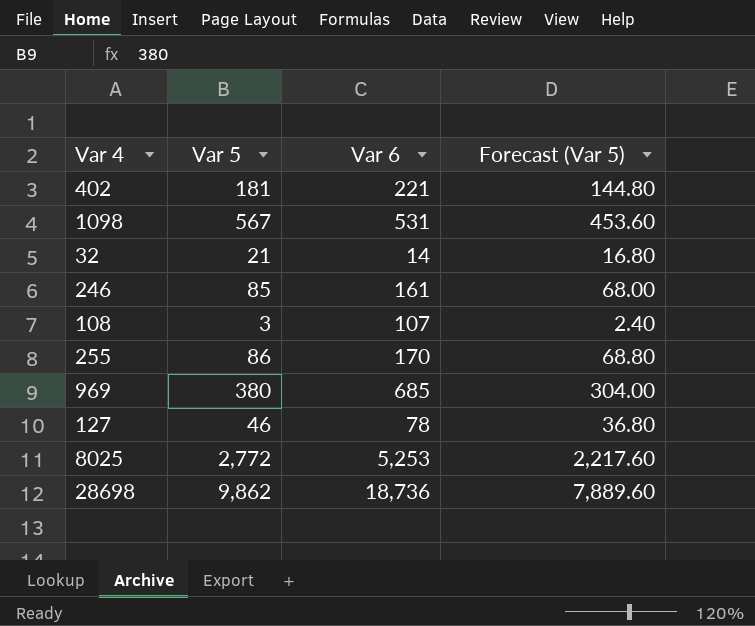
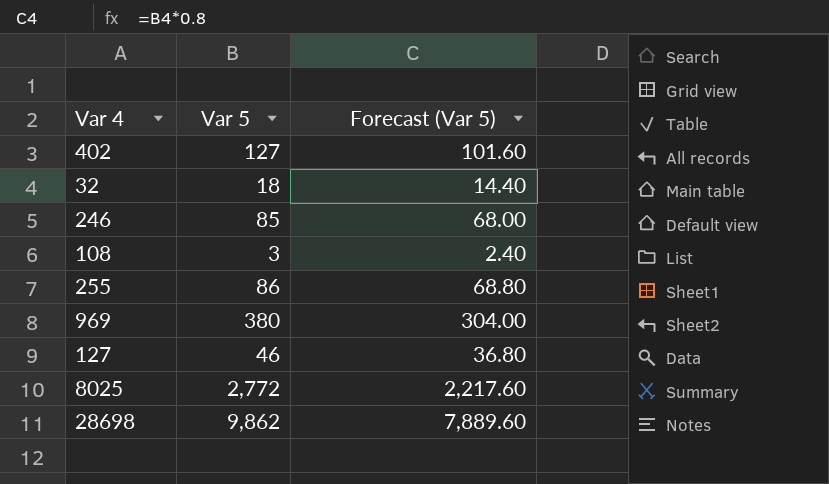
column Var 6 | position: 3 -> none
row 1098: 567 | 531 | 453.60 -> none
402 | Var 5: 181 -> 127
402 | Forecast (Var 5): 144.80 -> 101.60
32 | Var 5: 21 -> 18
32 | Forecast (Var 5): 16.80 -> 14.40

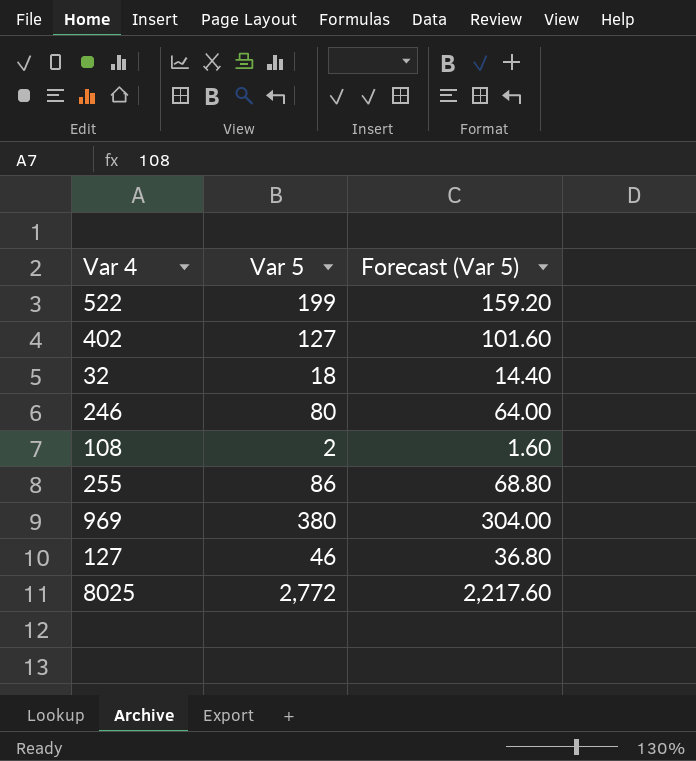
row 28698: 9,862 | 7,889.60 -> none
row 522: none -> 199 | 159.20
246 | Var 5: 85 -> 80
246 | Forecast (Var 5): 68.00 -> 64.00
108 | Var 5: 3 -> 2
108 | Forecast (Var 5): 2.40 -> 1.60

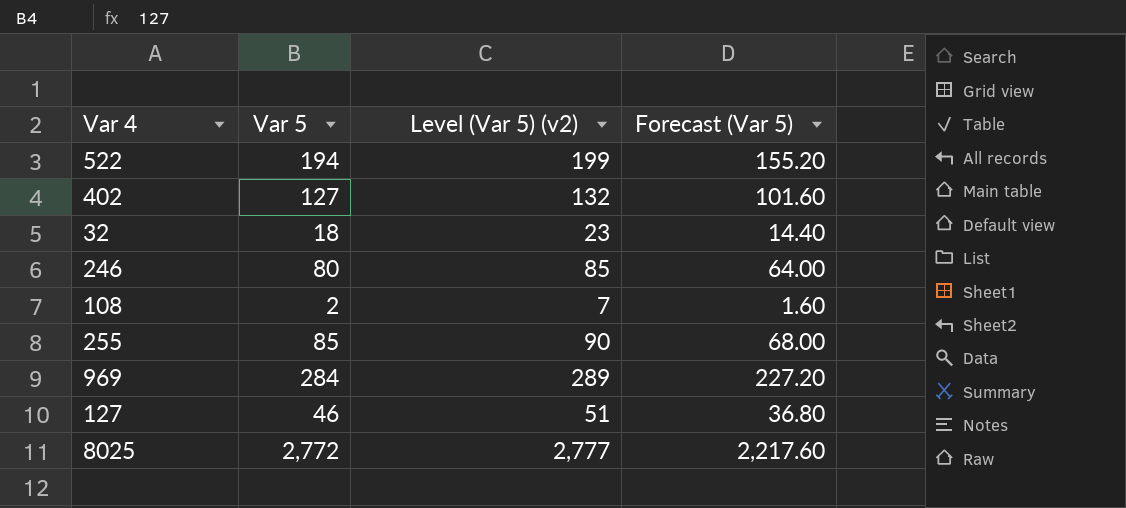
column Level (Var 5) (v2) | formula: none -> [Var 5] + 5
522 | Var 5: 199 -> 194
522 | Forecast (Var 5): 159.20 -> 155.20
255 | Var 5: 86 -> 85
255 | Forecast (Var 5): 68.80 -> 68.00
969 | Var 5: 380 -> 284
969 | Forecast (Var 5): 304.00 -> 227.20

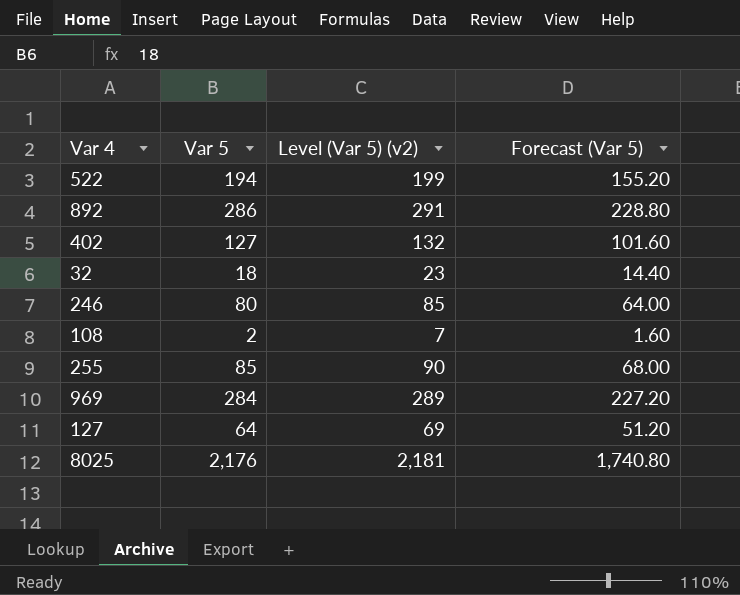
row 892: none -> 286 | 291 | 228.80
127 | Var 5: 46 -> 64
127 | Level (Var 5) (v2): 51 -> 69
127 | Forecast (Var 5): 36.80 -> 51.20
8025 | Var 5: 2,772 -> 2,176
8025 | Level (Var 5) (v2): 2,777 -> 2,181
8025 | Forecast (Var 5): 2,217.60 -> 1,740.80

